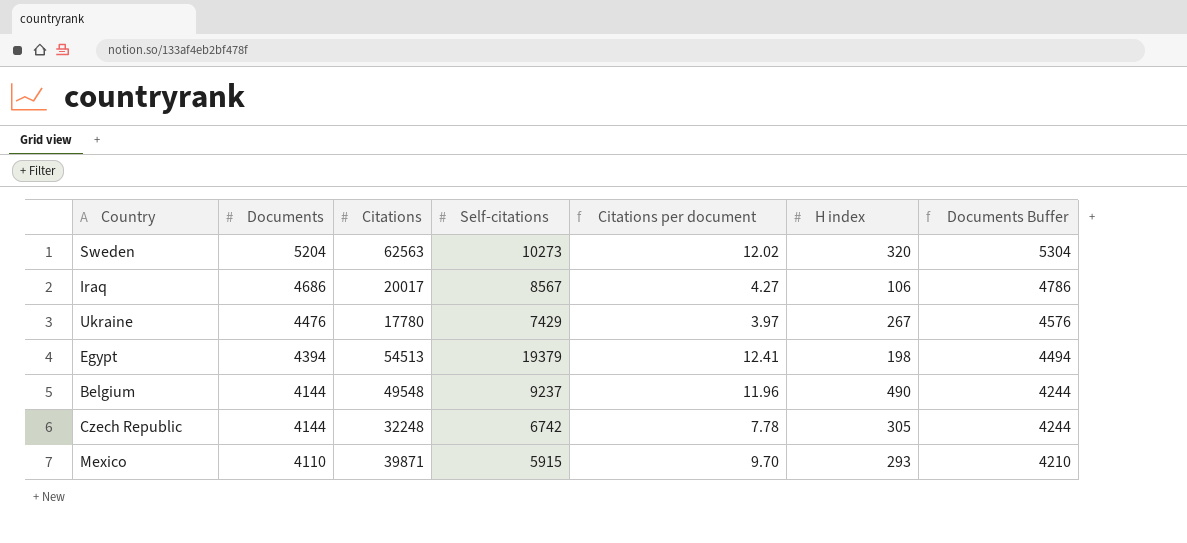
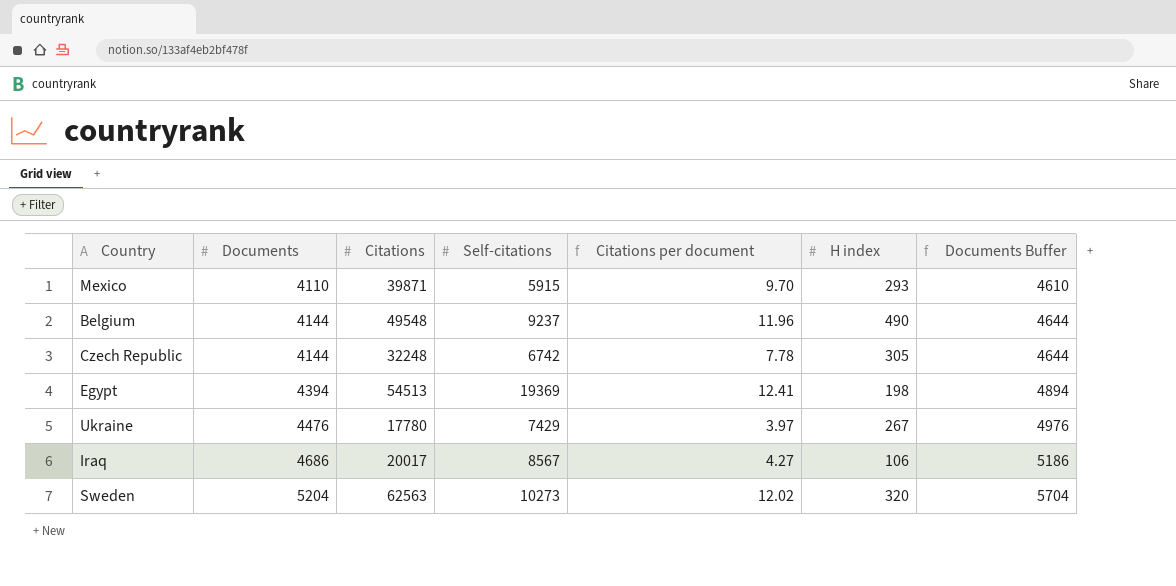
row order: Documents descending -> Documents ascending
column Documents Buffer | formula: [Documents] + 100 -> [Documents] + 500
Egypt | Self-citations: 19379 -> 19369

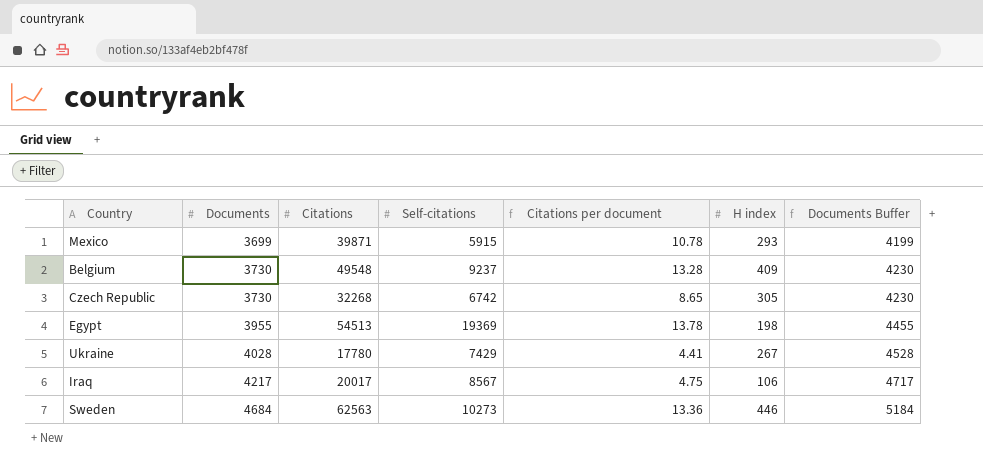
Mexico | Documents: 4110 -> 3699
Mexico | Citations per document: 9.70 -> 10.78
Mexico | Documents Buffer: 4610 -> 4199
Belgium | Documents: 4144 -> 3730
Belgium | Citations per document: 11.96 -> 13.28
Belgium | H index: 490 -> 409
Belgium | Documents Buffer: 4644 -> 4230
Czech Republic | Documents: 4144 -> 3730
Czech Republic | Citations: 32248 -> 32268
Czech Republic | Citations per document: 7.78 -> 8.65
Czech Republic | Documents Buffer: 4644 -> 4230
Egypt | Documents: 4394 -> 3955
Egypt | Citations per document: 12.41 -> 13.78
Egypt | Documents Buffer: 4894 -> 4455
Ukraine | Documents: 4476 -> 4028
Ukraine | Citations per document: 3.97 -> 4.41
Ukraine | Documents Buffer: 4976 -> 4528
Iraq | Documents: 4686 -> 4217
Iraq | Citations per document: 4.27 -> 4.75
Iraq | Documents Buffer: 5186 -> 4717
Sweden | Documents: 5204 -> 4684
Sweden | Citations per document: 12.02 -> 13.36
Sweden | H index: 320 -> 446
Sweden | Documents Buffer: 5704 -> 5184

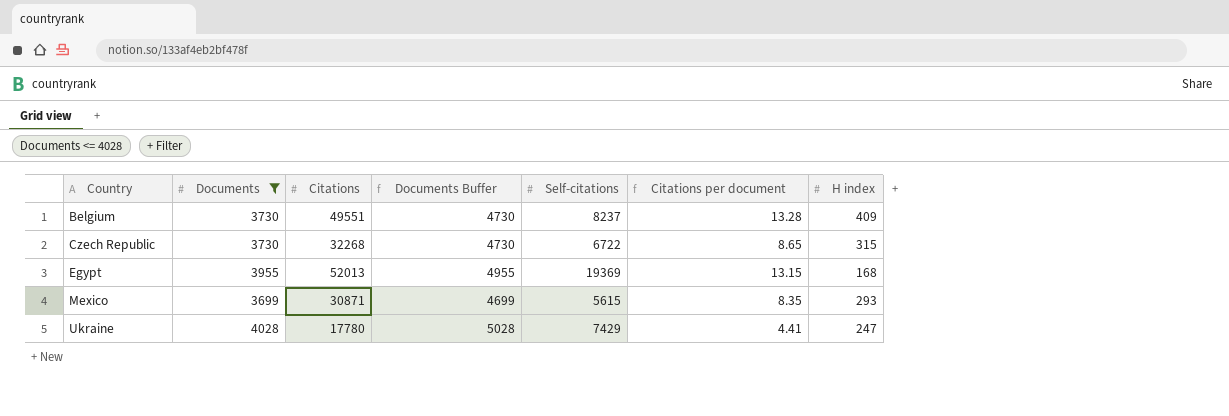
filter: none -> Documents <= 4028
row order: Documents ascending -> Country ascending
column Documents Buffer | formula: [Documents] + 500 -> [Documents] + 1000
column Documents Buffer | position: 7 -> 4
Belgium | Citations: 49548 -> 49551
Belgium | Self-citations: 9237 -> 8237
Czech Republic | Self-citations: 6742 -> 6722
Czech Republic | H index: 305 -> 315
Egypt | Citations: 54513 -> 52013
Egypt | Citations per document: 13.78 -> 13.15
Egypt | H index: 198 -> 168
Mexico | Citations: 39871 -> 30871
Mexico | Self-citations: 5915 -> 5615
Mexico | Citations per document: 10.78 -> 8.35
Ukraine | H index: 267 -> 247

